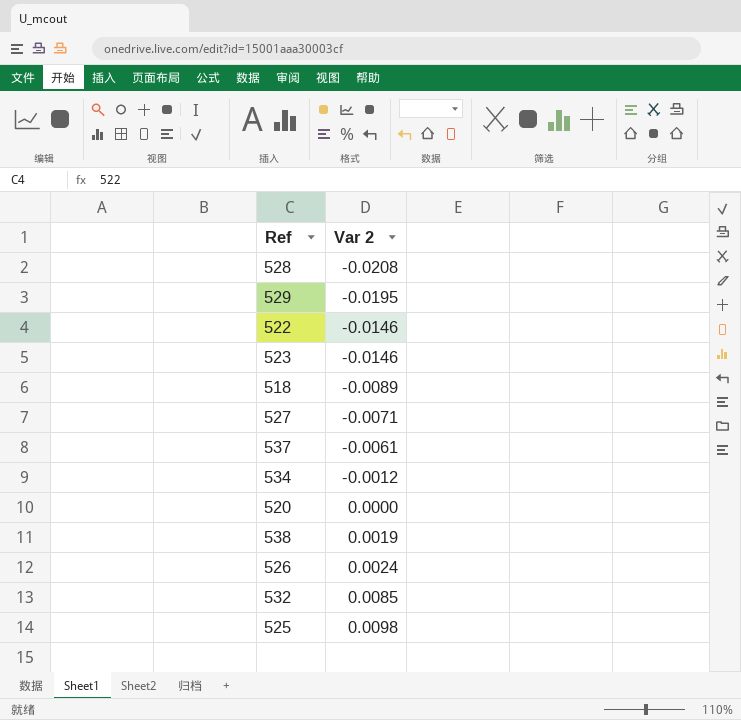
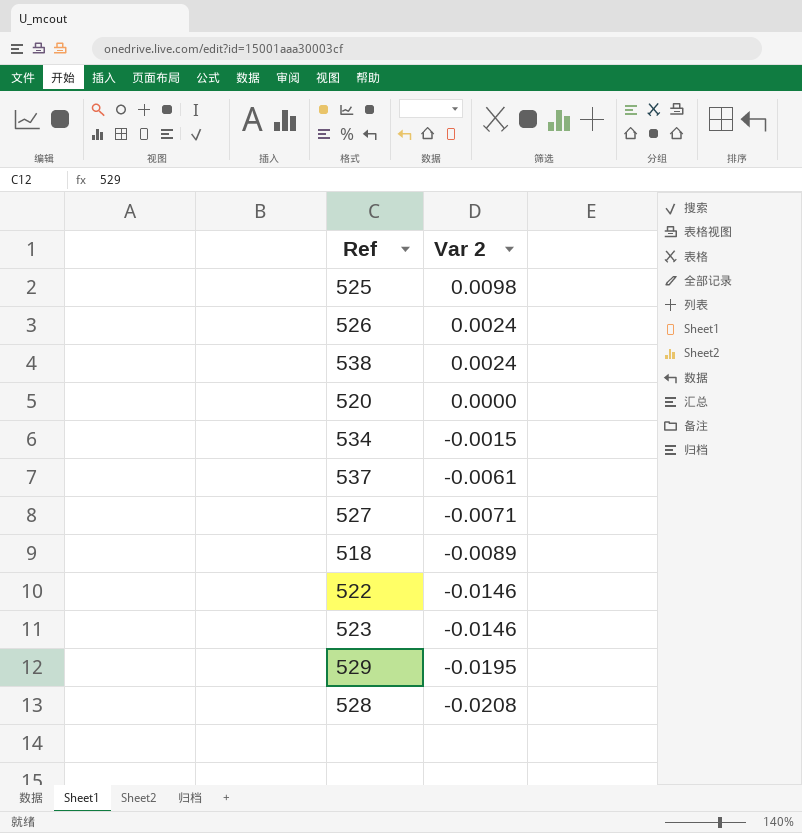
row order: Var 2 ascending -> Var 2 descending
row 532: 0.0085 -> none
538 | Var 2: 0.0019 -> 0.0024
534 | Var 2: -0.0012 -> -0.0015

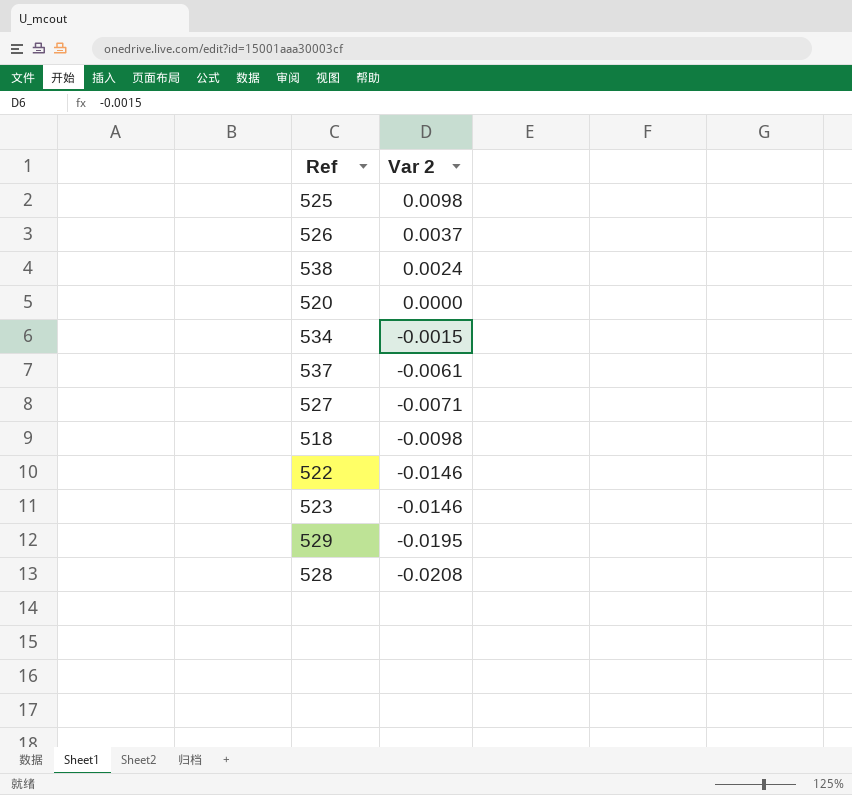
526 | Var 2: 0.0024 -> 0.0037
518 | Var 2: -0.0089 -> -0.0098

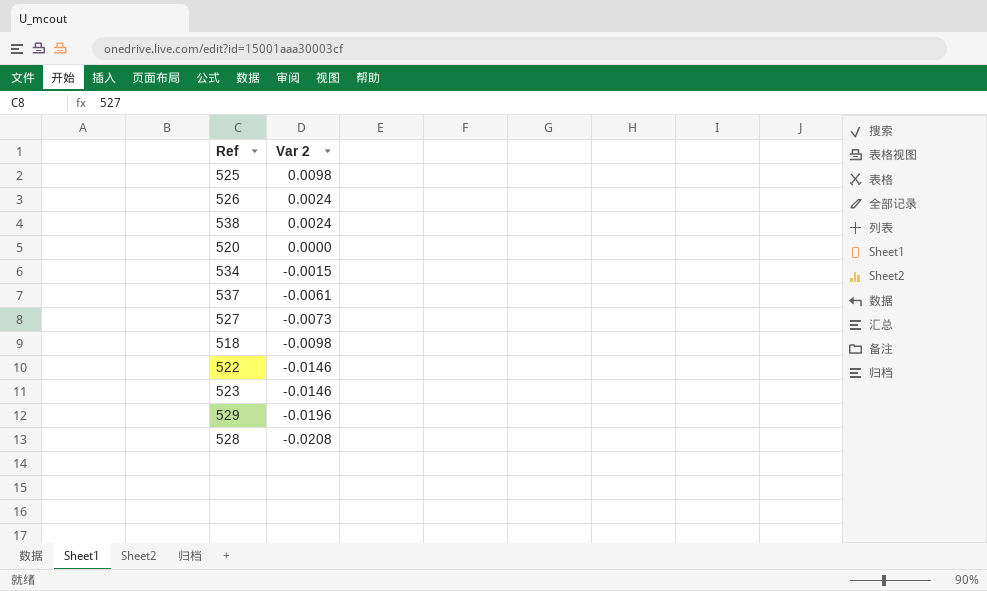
526 | Var 2: 0.0037 -> 0.0024
527 | Var 2: -0.0071 -> -0.0073
529 | Var 2: -0.0195 -> -0.0196

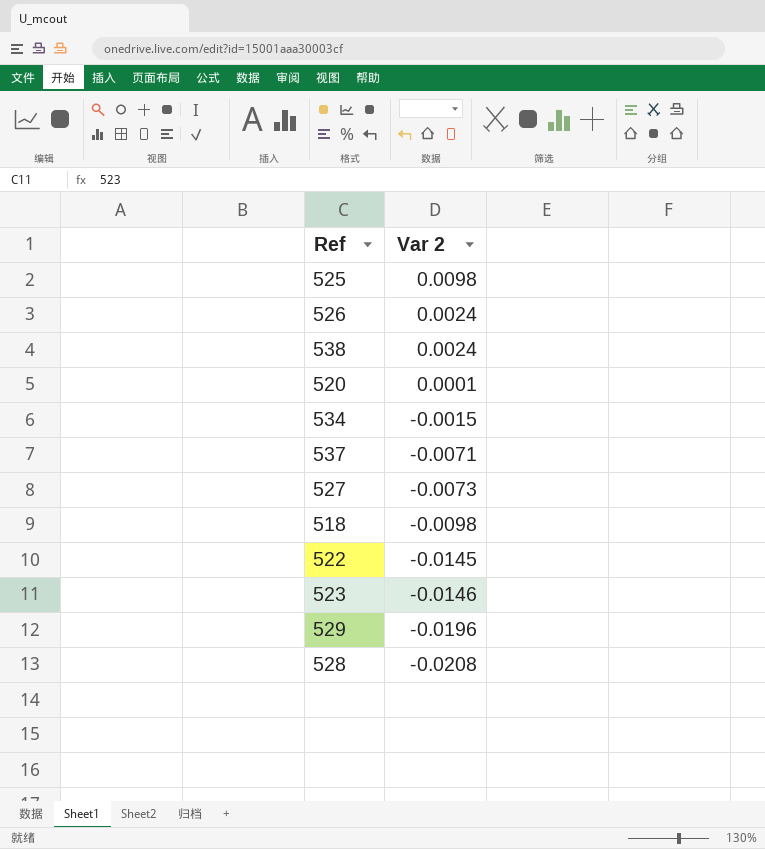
520 | Var 2: 0.0000 -> 0.0001
537 | Var 2: -0.0061 -> -0.0071
522 | Var 2: -0.0146 -> -0.0145

